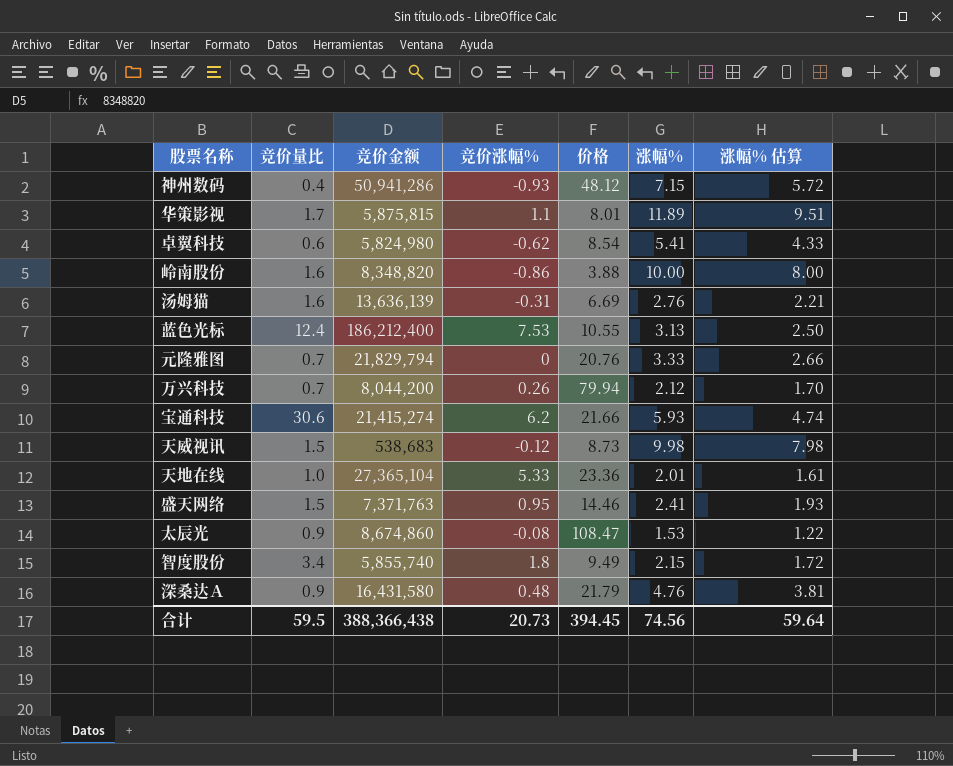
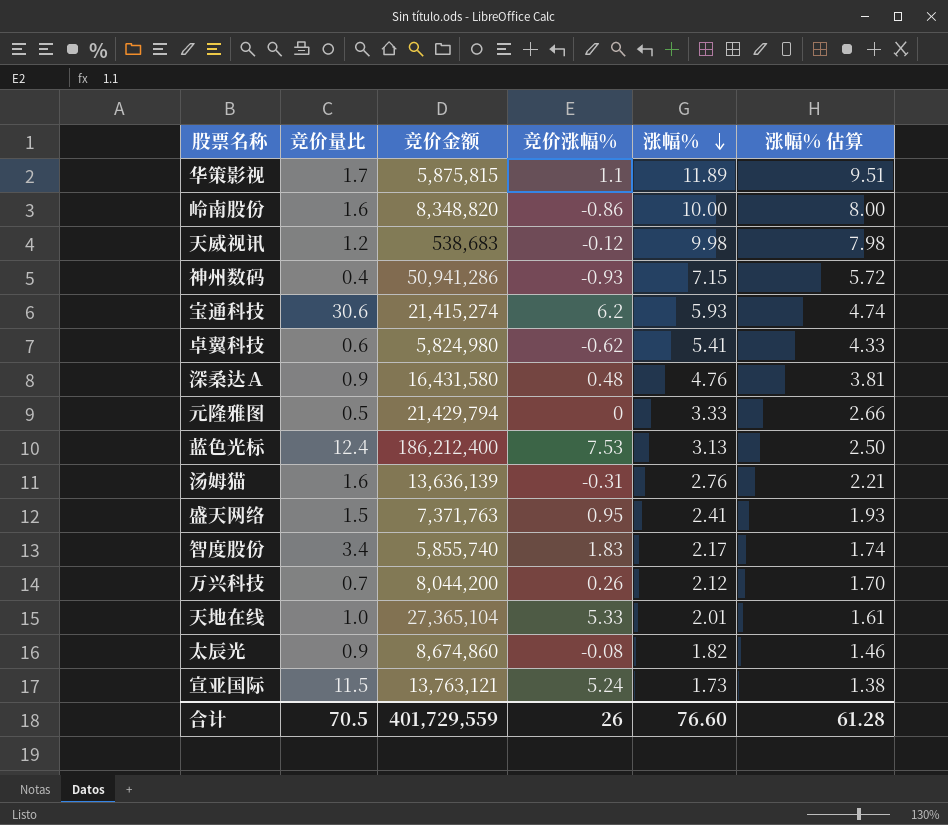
row order: none -> 涨幅% descending
column 价格 | position: 5 -> none
天威视讯 | 竞价量比: 1.5 -> 1.2
元隆雅图 | 竞价量比: 0.7 -> 0.5
元隆雅图 | 竞价金额: 21,829,794 -> 21,429,794
智度股份 | 竞价涨幅%: 1.8 -> 1.83
智度股份 | 涨幅%: 2.15 -> 2.17
智度股份 | 涨幅% 估算: 1.72 -> 1.74
太辰光 | 涨幅%: 1.53 -> 1.82
太辰光 | 涨幅% 估算: 1.22 -> 1.46
row 宣亚国际: none -> 11.5 | 13,763,121 | 5.24 | 1.73 | 1.38
合计 | 竞价量比: 59.5 -> 70.5
合计 | 竞价金额: 388,366,438 -> 401,729,559
合计 | 竞价涨幅%: 20.73 -> 26
合计 | 涨幅%: 74.56 -> 76.60
合计 | 涨幅% 估算: 59.64 -> 61.28

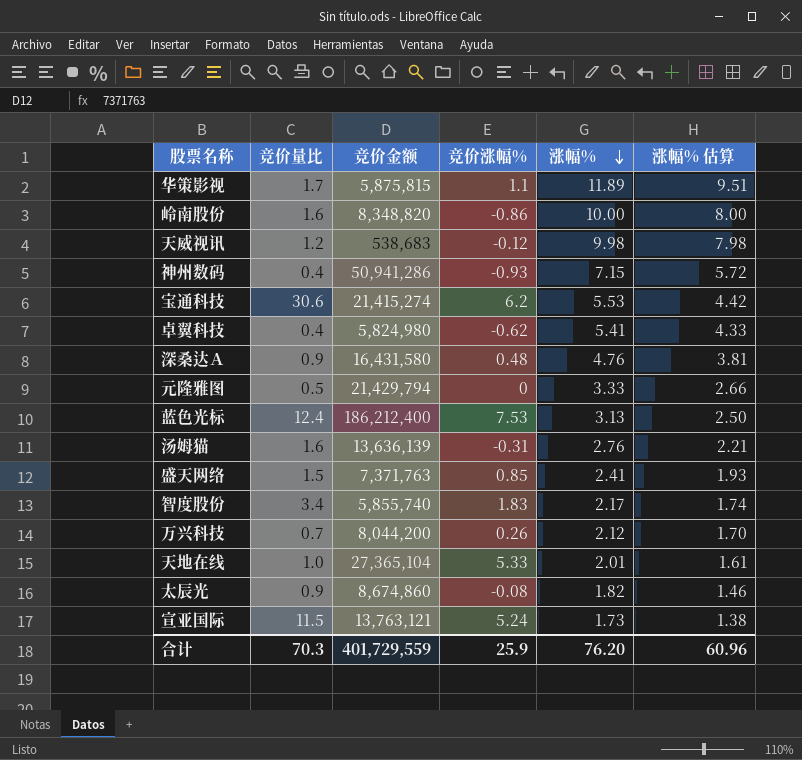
宝通科技 | 涨幅%: 5.93 -> 5.53
宝通科技 | 涨幅% 估算: 4.74 -> 4.42
卓翼科技 | 竞价量比: 0.6 -> 0.4
盛天网络 | 竞价涨幅%: 0.95 -> 0.85
合计 | 竞价量比: 70.5 -> 70.3
合计 | 竞价涨幅%: 26 -> 25.9
合计 | 涨幅%: 76.60 -> 76.20
合计 | 涨幅% 估算: 61.28 -> 60.96

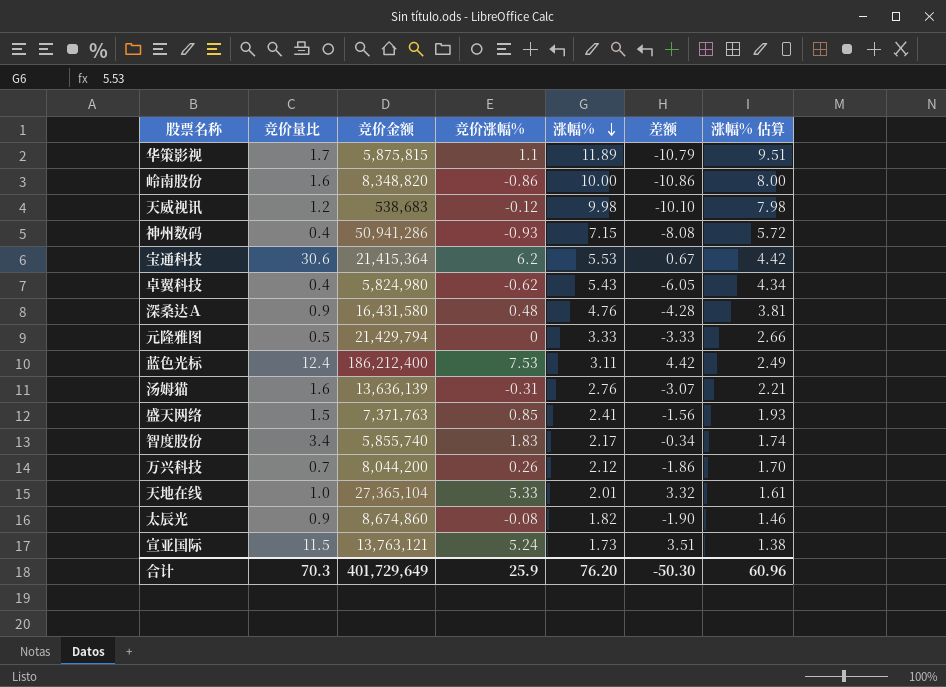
column 差额 | formula: none -> [竞价涨幅%] - [涨幅%]
宝通科技 | 竞价金额: 21,415,274 -> 21,415,364
卓翼科技 | 涨幅%: 5.41 -> 5.43
卓翼科技 | 涨幅% 估算: 4.33 -> 4.34
蓝色光标 | 涨幅%: 3.13 -> 3.11
蓝色光标 | 涨幅% 估算: 2.50 -> 2.49
合计 | 竞价金额: 401,729,559 -> 401,729,649

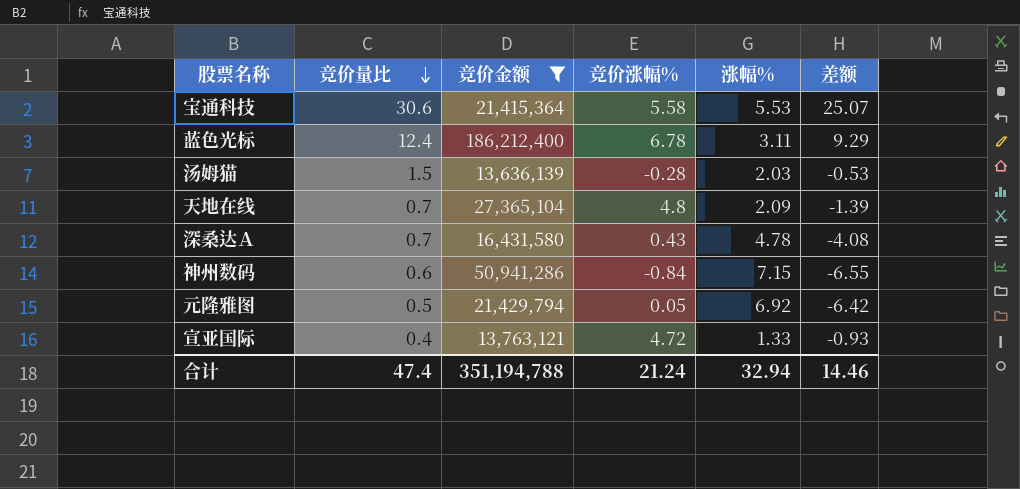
filter: none -> 竞价金额 >= 13,636,139
row order: 涨幅% descending -> 竞价量比 descending
column 涨幅% 估算 | formula: [涨幅%] * 0.8 -> none
column 差额 | formula: [竞价涨幅%] - [涨幅%] -> [竞价量比] - [涨幅%]
宝通科技 | 竞价涨幅%: 6.2 -> 5.58
蓝色光标 | 竞价涨幅%: 7.53 -> 6.78
汤姆猫 | 竞价量比: 1.6 -> 1.5
汤姆猫 | 竞价涨幅%: -0.31 -> -0.28
汤姆猫 | 涨幅%: 2.76 -> 2.03
天地在线 | 竞价量比: 1.0 -> 0.7
天地在线 | 竞价涨幅%: 5.33 -> 4.8
天地在线 | 涨幅%: 2.01 -> 2.09
深桑达Ａ | 竞价量比: 0.9 -> 0.7
深桑达Ａ | 竞价涨幅%: 0.48 -> 0.43
深桑达Ａ | 涨幅%: 4.76 -> 4.78
神州数码 | 竞价量比: 0.4 -> 0.6
神州数码 | 竞价涨幅%: -0.93 -> -0.84
元隆雅图 | 竞价涨幅%: 0 -> 0.05
元隆雅图 | 涨幅%: 3.33 -> 6.92
宣亚国际 | 竞价量比: 11.5 -> 0.4
宣亚国际 | 竞价涨幅%: 5.24 -> 4.72
宣亚国际 | 涨幅%: 1.73 -> 1.33
合计 | 竞价量比: 70.3 -> 47.4
合计 | 竞价金额: 401,729,649 -> 351,194,788
合计 | 竞价涨幅%: 25.9 -> 21.24
合计 | 涨幅%: 76.20 -> 32.94
合计 | 差额: -50.30 -> 14.46

